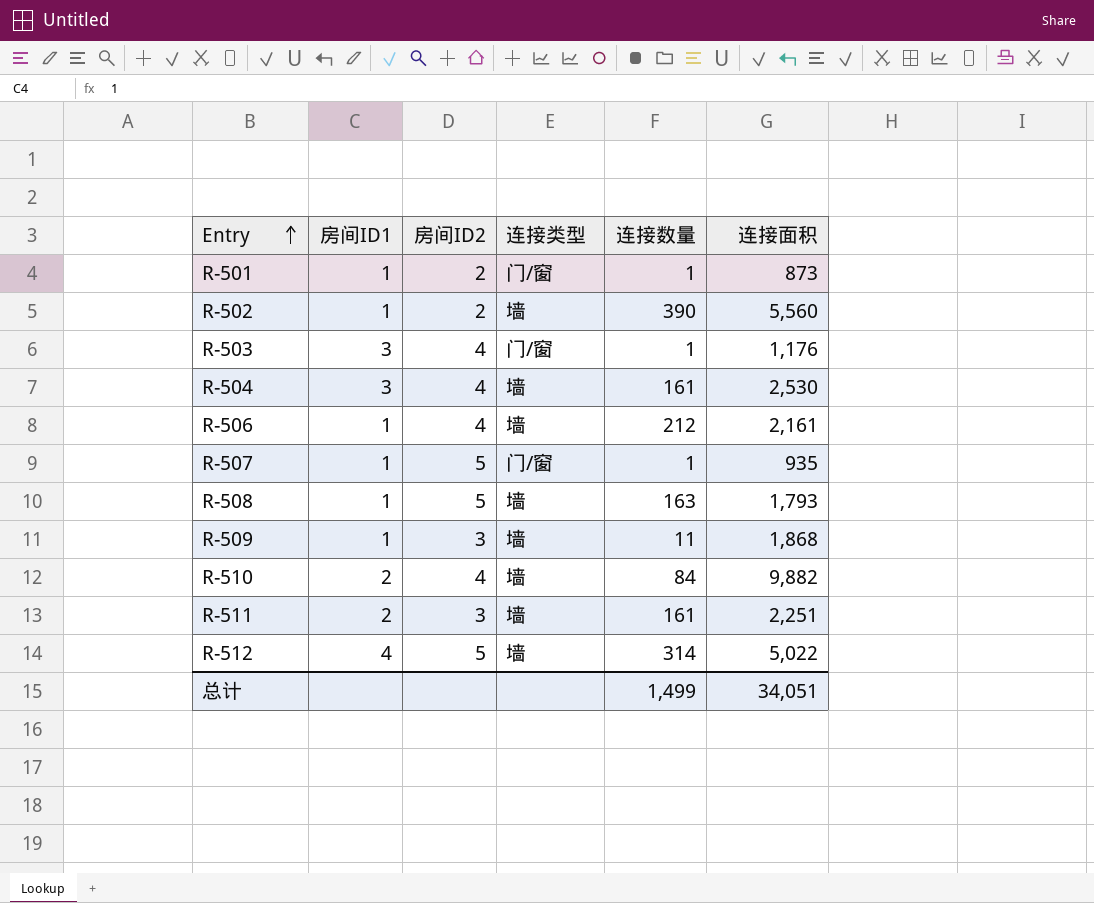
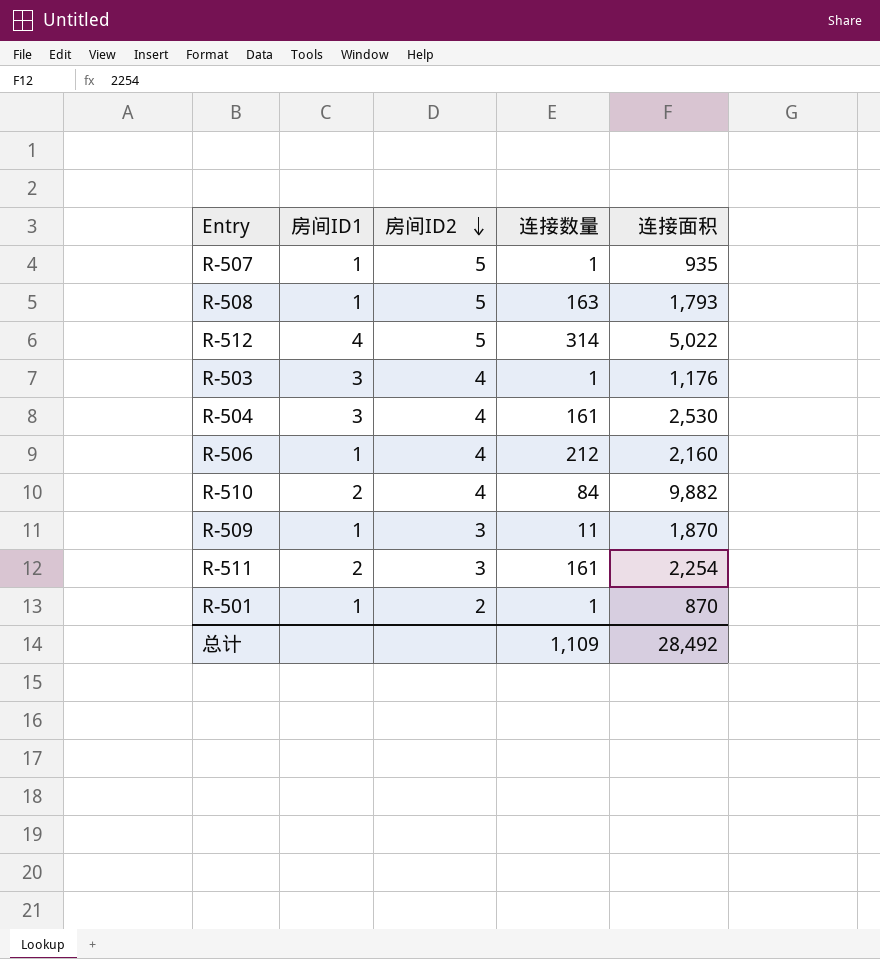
row order: Entry ascending -> 房间ID2 descending
column 连接类型 | position: 4 -> none
row R-502: 1 | 2 | 墙 | 390 | 5,560 -> none
R-506 | 连接面积: 2,161 -> 2,160
R-509 | 连接面积: 1,868 -> 1,870
R-511 | 连接面积: 2,251 -> 2,254
R-501 | 连接面积: 873 -> 870
总计 | 连接数量: 1,499 -> 1,109
总计 | 连接面积: 34,051 -> 28,492

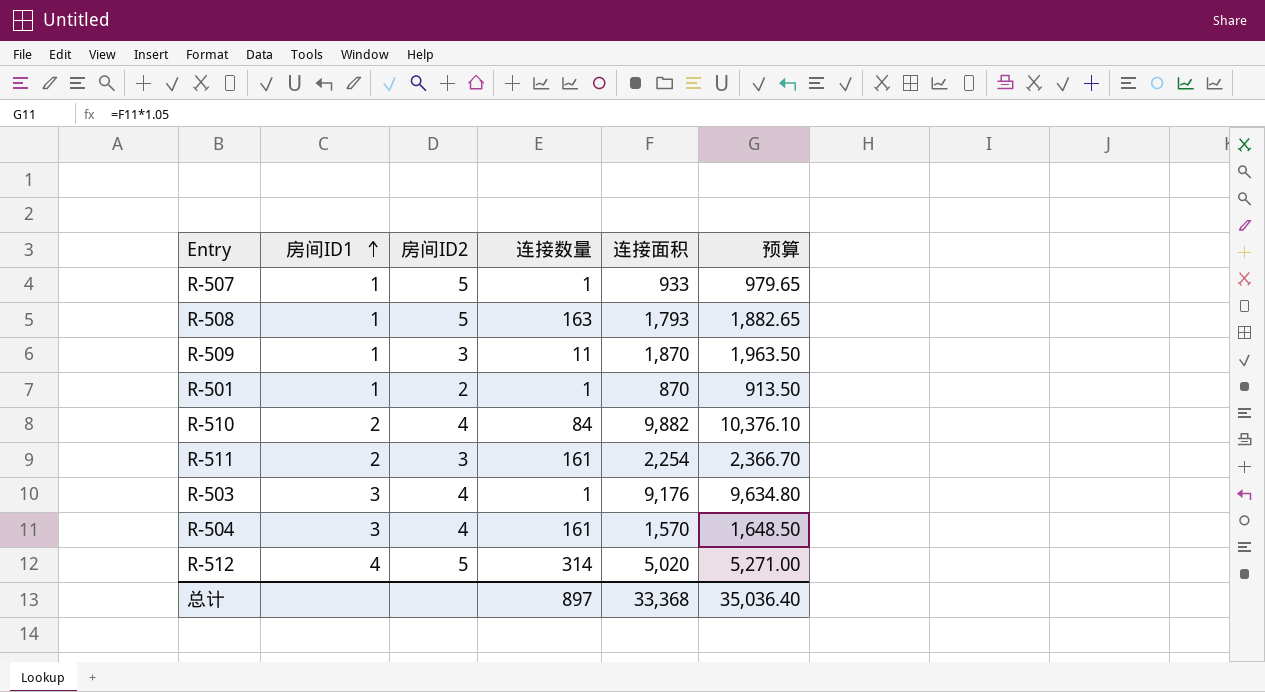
row order: 房间ID2 descending -> 房间ID1 ascending
column 预算 | formula: none -> [连接面积] * 1.05
row R-506: 1 | 4 | 212 | 2,160 -> none
R-507 | 连接面积: 935 -> 933
R-503 | 连接面积: 1,176 -> 9,176
R-504 | 连接面积: 2,530 -> 1,570
R-512 | 连接面积: 5,022 -> 5,020
总计 | 连接数量: 1,109 -> 897
总计 | 连接面积: 28,492 -> 33,368

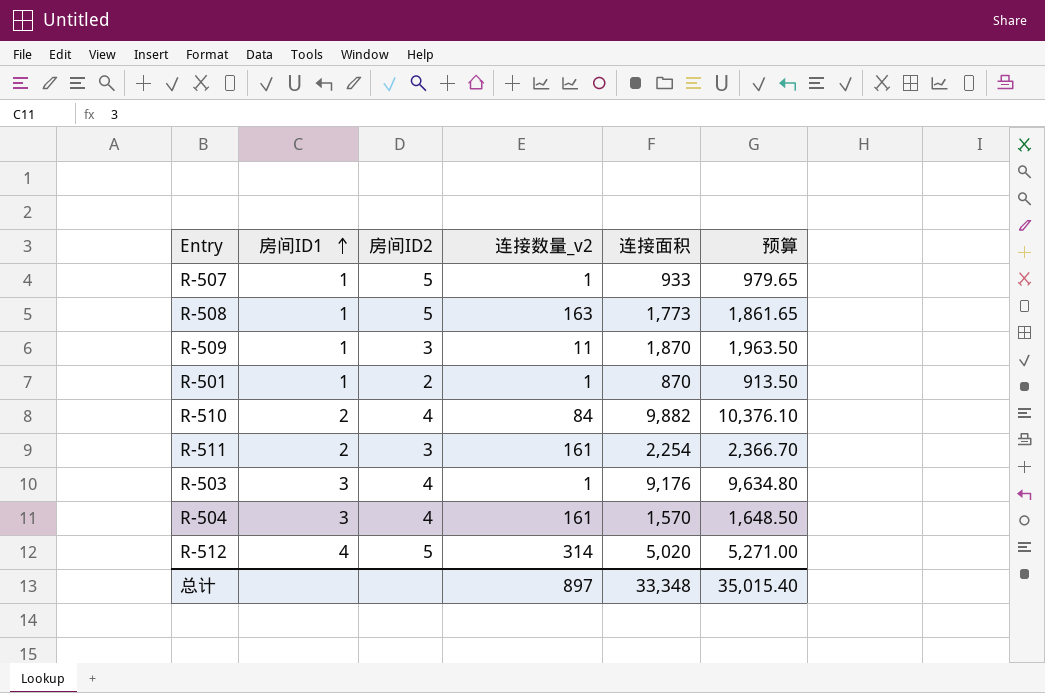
column name: 连接数量 -> 连接数量_v2
R-508 | 连接面积: 1,793 -> 1,773
R-508 | 预算: 1,882.65 -> 1,861.65
总计 | 连接面积: 33,368 -> 33,348
总计 | 预算: 35,036.40 -> 35,015.40

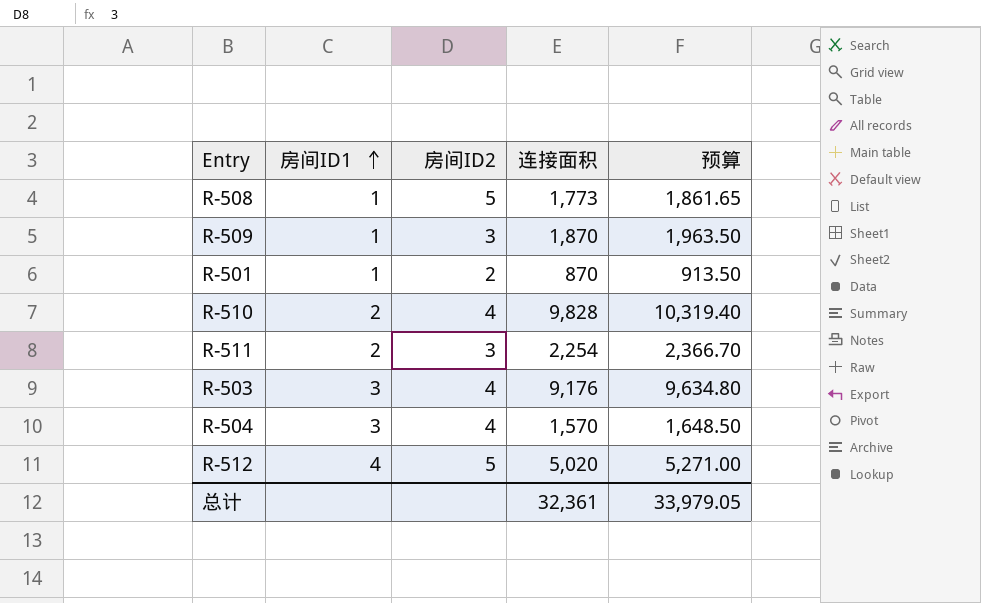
column 连接数量_v2 | position: 4 -> none
row R-507: 1 | 5 | 1 | 933 | 979.65 -> none
R-510 | 连接面积: 9,882 -> 9,828
R-510 | 预算: 10,376.10 -> 10,319.40
总计 | 连接面积: 33,348 -> 32,361
总计 | 预算: 35,015.40 -> 33,979.05

